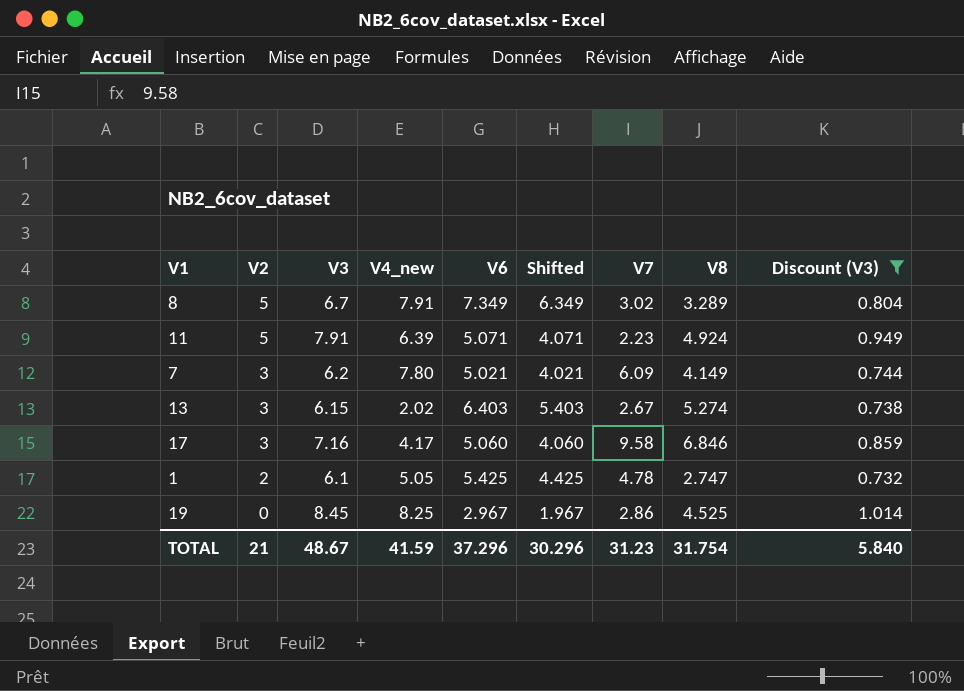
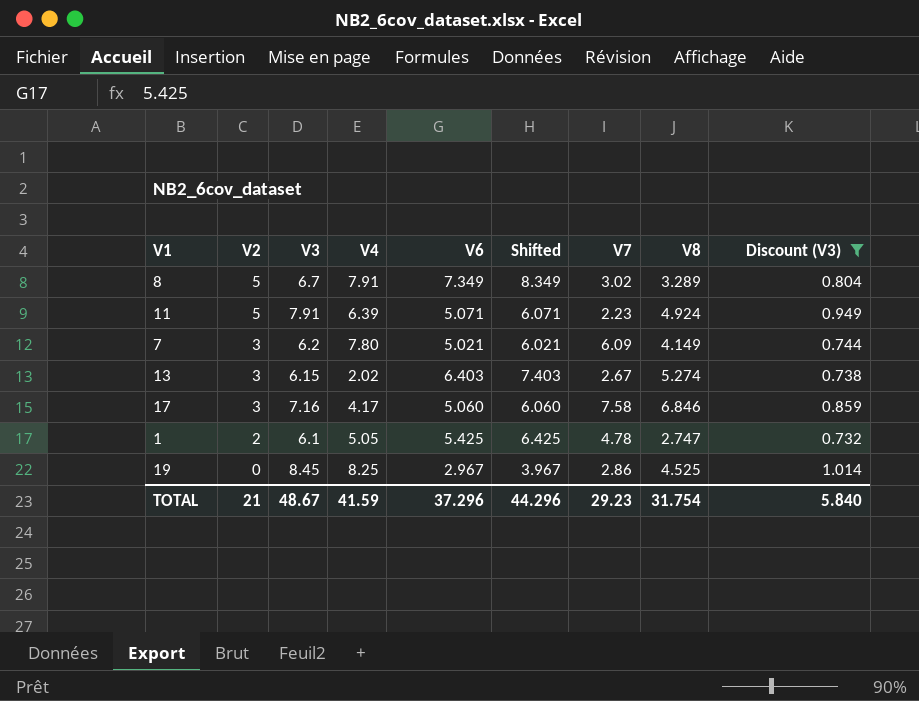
column name: V4_new -> V4
column Shifted | formula: [V6] - 1 -> [V6] + 1
17 | V7: 9.58 -> 7.58
TOTAL | Shifted: 30.296 -> 44.296
TOTAL | V7: 31.23 -> 29.23

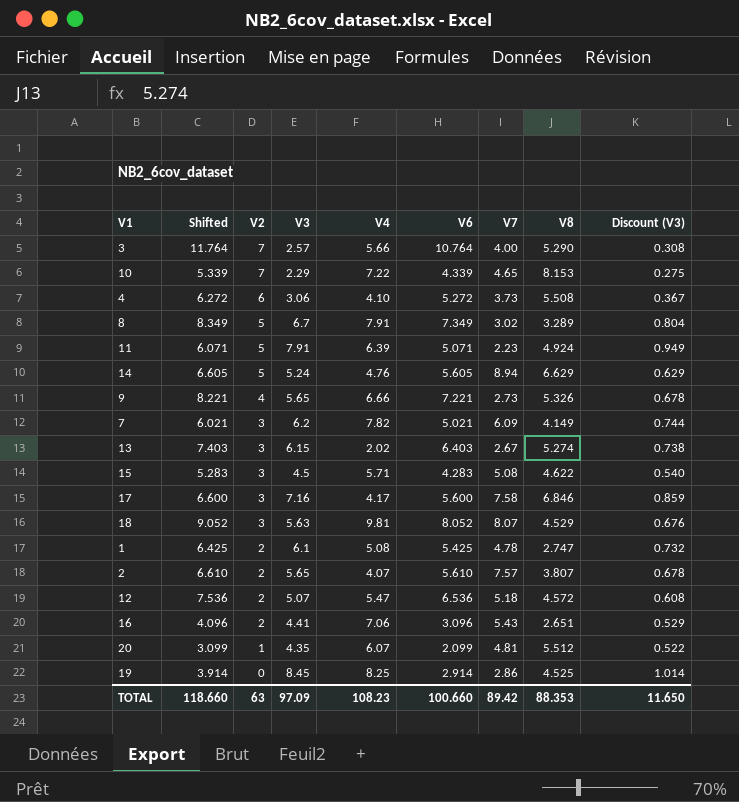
filter: Discount (V3) >= 0.732 -> none
column Shifted | position: 6 -> 2
7 | V4: 7.80 -> 7.82
17 | Shifted: 6.060 -> 6.600
17 | V6: 5.060 -> 5.600
1 | V4: 5.05 -> 5.08
19 | Shifted: 3.967 -> 3.914
19 | V6: 2.967 -> 2.914
TOTAL | Shifted: 44.296 -> 118.660
TOTAL | V2: 21 -> 63
TOTAL | V3: 48.67 -> 97.09
TOTAL | V4: 41.59 -> 108.23
TOTAL | V6: 37.296 -> 100.660
TOTAL | V7: 29.23 -> 89.42
TOTAL | V8: 31.754 -> 88.353
TOTAL | Discount (V3): 5.840 -> 11.650

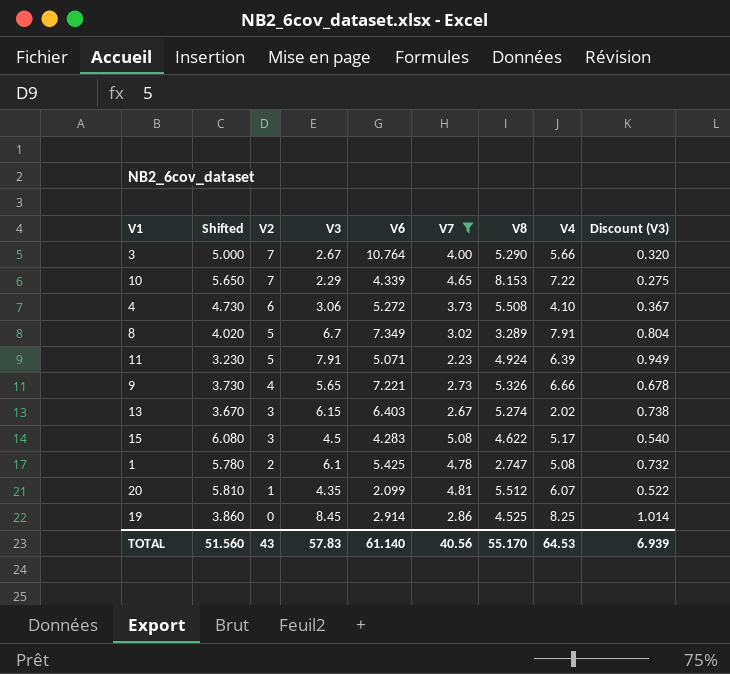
filter: none -> V7 <= 5.08
column Shifted | formula: [V6] + 1 -> [V7] + 1
column V4 | position: 5 -> 8
3 | V3: 2.57 -> 2.67
3 | Discount (V3): 0.308 -> 0.320
15 | V4: 5.71 -> 5.17
TOTAL | Shifted: 118.660 -> 51.560
TOTAL | V2: 63 -> 43
TOTAL | V3: 97.09 -> 57.83
TOTAL | V6: 100.660 -> 61.140
TOTAL | V7: 89.42 -> 40.56
TOTAL | V8: 88.353 -> 55.170
TOTAL | V4: 108.23 -> 64.53
TOTAL | Discount (V3): 11.650 -> 6.939

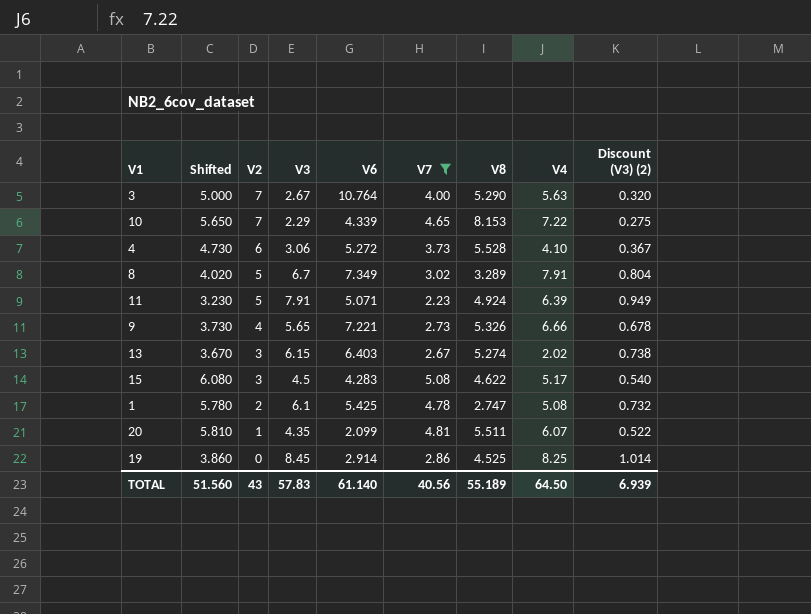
column name: Discount (V3) -> Discount (V3) (2)
3 | V4: 5.66 -> 5.63
4 | V8: 5.508 -> 5.528
20 | V8: 5.512 -> 5.511
TOTAL | V8: 55.170 -> 55.189
TOTAL | V4: 64.53 -> 64.50

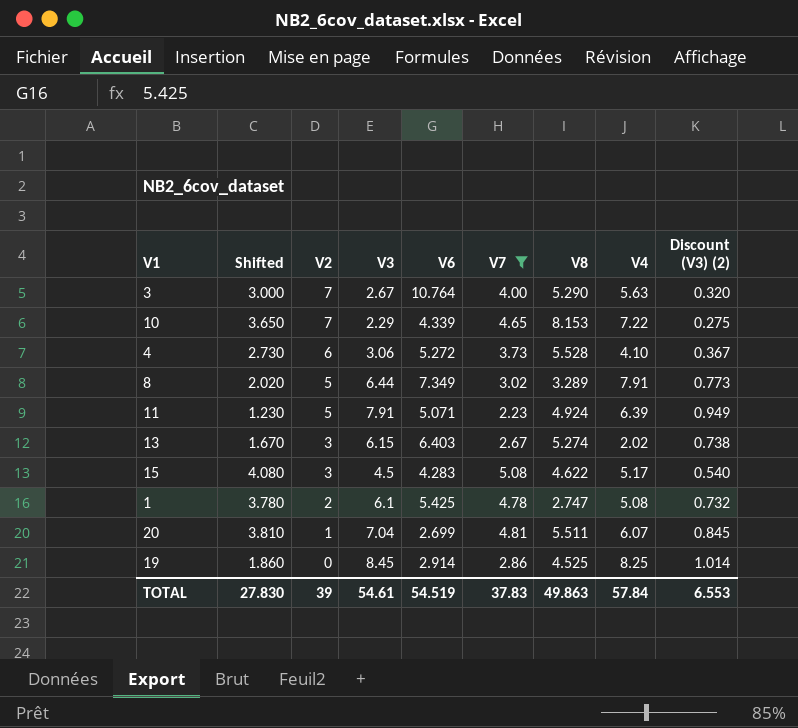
column Shifted | formula: [V7] + 1 -> [V7] - 1
row 9: 3.730 | 4 | 5.65 | 7.221 | 2.73 | 5.326 | 6.66 | 0.678 -> none
8 | V3: 6.7 -> 6.44
8 | Discount (V3) (2): 0.804 -> 0.773
20 | V3: 4.35 -> 7.04
20 | V6: 2.099 -> 2.699
20 | Discount (V3) (2): 0.522 -> 0.845
TOTAL | Shifted: 51.560 -> 27.830
TOTAL | V2: 43 -> 39
TOTAL | V3: 57.83 -> 54.61
TOTAL | V6: 61.140 -> 54.519
TOTAL | V7: 40.56 -> 37.83
TOTAL | V8: 55.189 -> 49.863
TOTAL | V4: 64.50 -> 57.84
TOTAL | Discount (V3) (2): 6.939 -> 6.553

